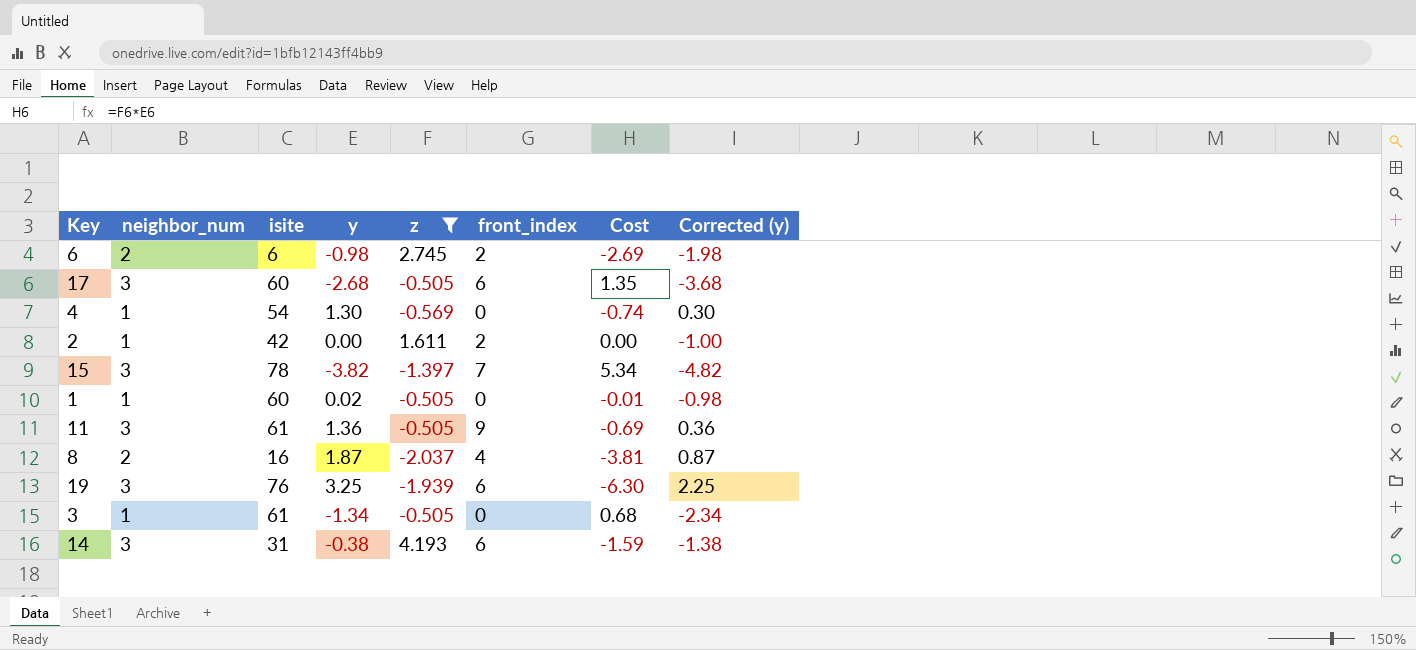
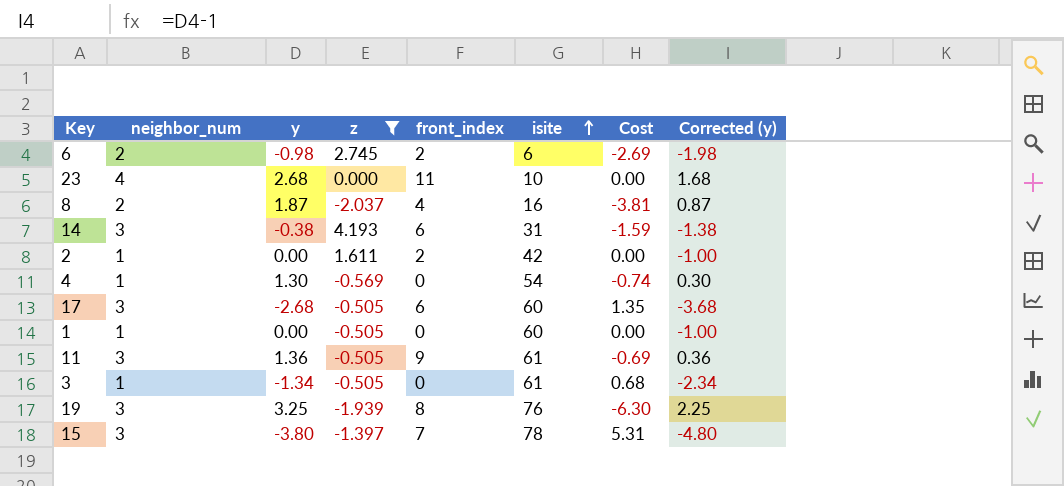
row order: none -> isite ascending
column isite | position: 3 -> 6
row 23: none -> 4 | 2.68 | 0.000 | 11 | 10 | 0.00 | 1.68
1 | y: 0.02 -> 0.00
1 | Cost: -0.01 -> 0.00
1 | Corrected (y): -0.98 -> -1.00
19 | front_index: 6 -> 8
15 | y: -3.82 -> -3.80
15 | Cost: 5.34 -> 5.31
15 | Corrected (y): -4.82 -> -4.80

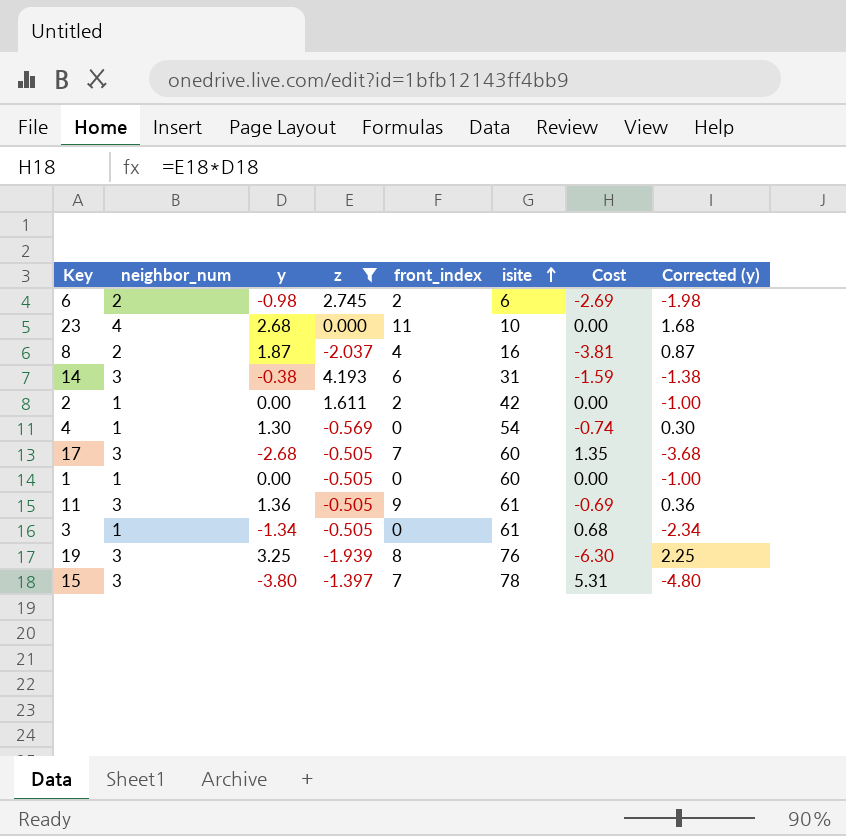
17 | front_index: 6 -> 7

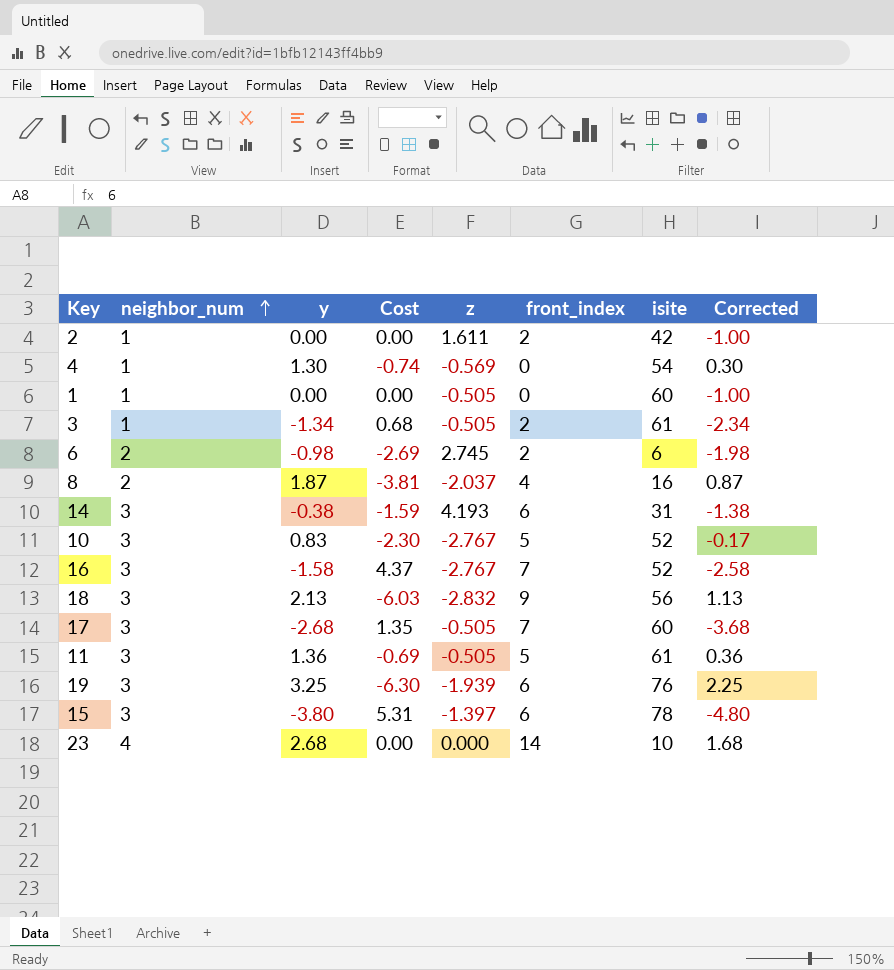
filter: z >= -2.037 -> none
row order: isite ascending -> neighbor_num ascending
column Cost | position: 7 -> 4
column name: Corrected (y) -> Corrected
3 | front_index: 0 -> 2
11 | front_index: 9 -> 5
19 | front_index: 8 -> 6
15 | front_index: 7 -> 6
23 | front_index: 11 -> 14

